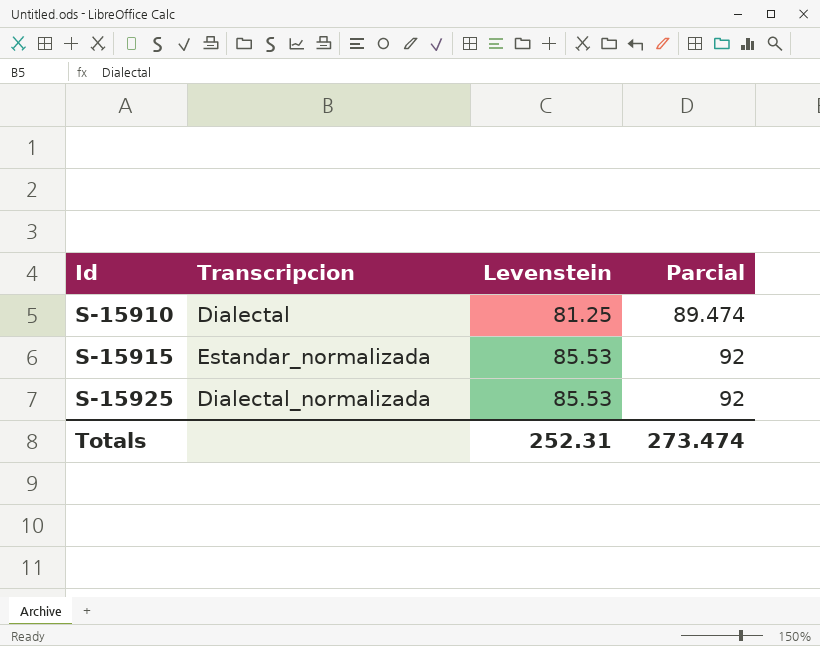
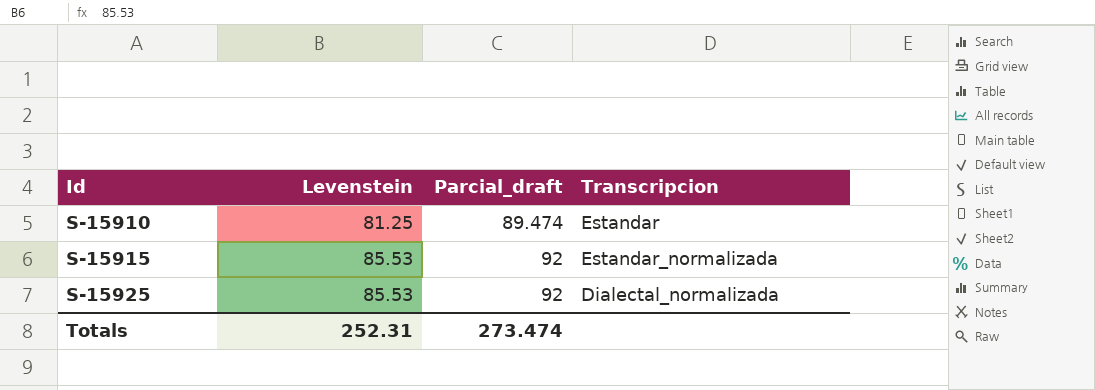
column name: Parcial -> Parcial_draft
column Transcripcion | position: 2 -> 4
S-15910 | Transcripcion: Dialectal -> Estandar

